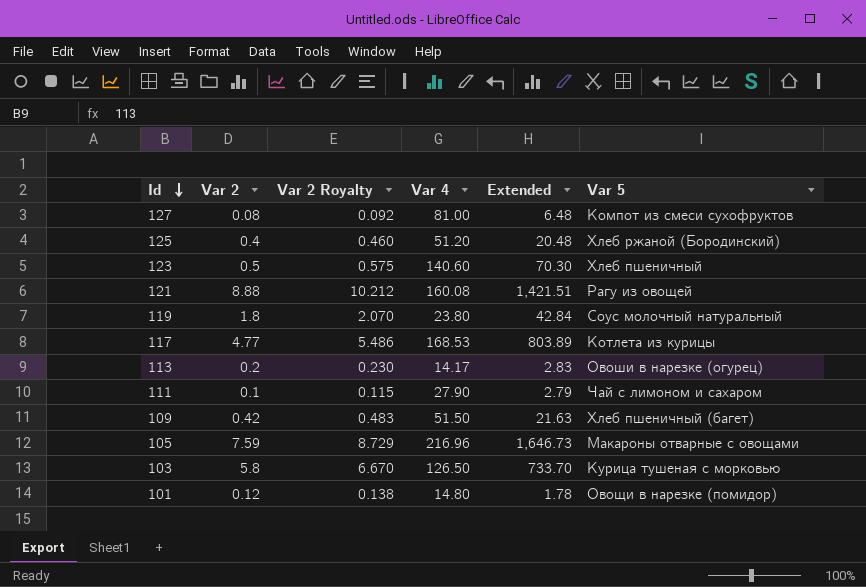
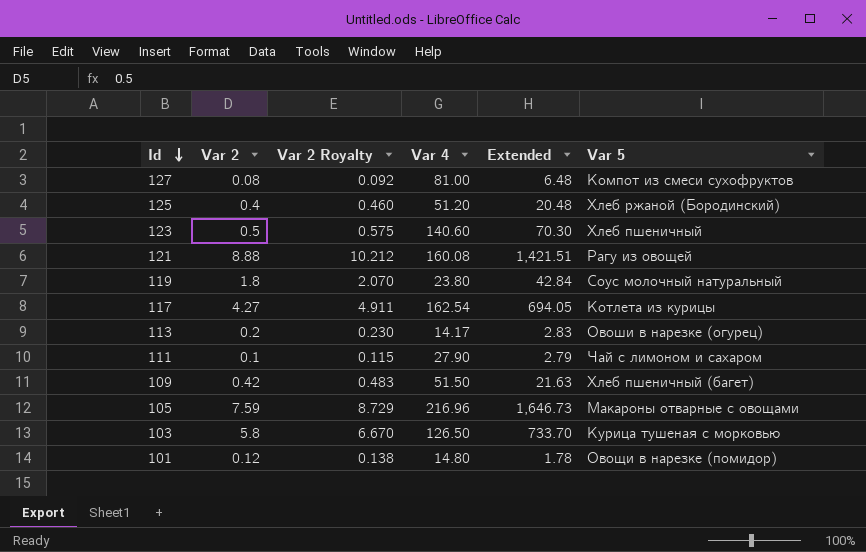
117 | Var 2: 4.77 -> 4.27
117 | Var 2 Royalty: 5.486 -> 4.911
117 | Var 4: 168.53 -> 162.54
117 | Extended: 803.89 -> 694.05

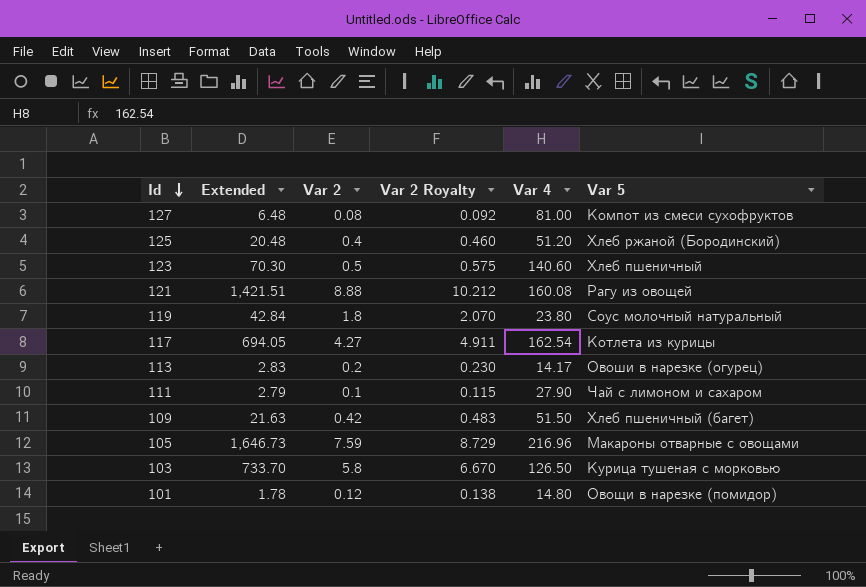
column Extended | position: 5 -> 2

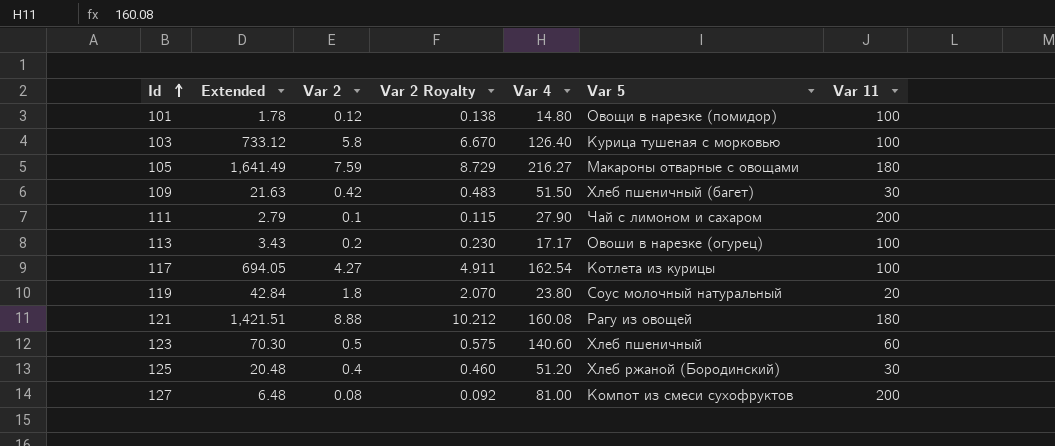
row order: Id descending -> Id ascending
column Var 11 | position: none -> 7
103 | Extended: 733.70 -> 733.12
103 | Var 4: 126.50 -> 126.40
105 | Extended: 1,646.73 -> 1,641.49
105 | Var 4: 216.96 -> 216.27
113 | Extended: 2.83 -> 3.43
113 | Var 4: 14.17 -> 17.17

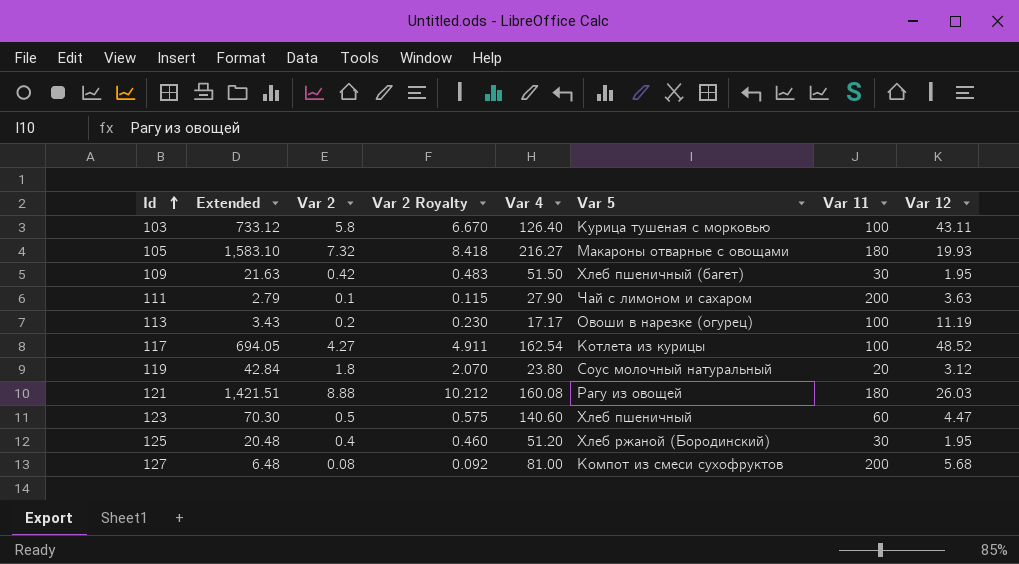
column Var 12 | position: none -> 8
row 101: 1.78 | 0.12 | 0.138 | 14.80 | Овощи в нарезке (помидор) | 100 -> none
105 | Extended: 1,641.49 -> 1,583.10
105 | Var 2: 7.59 -> 7.32
105 | Var 2 Royalty: 8.729 -> 8.418

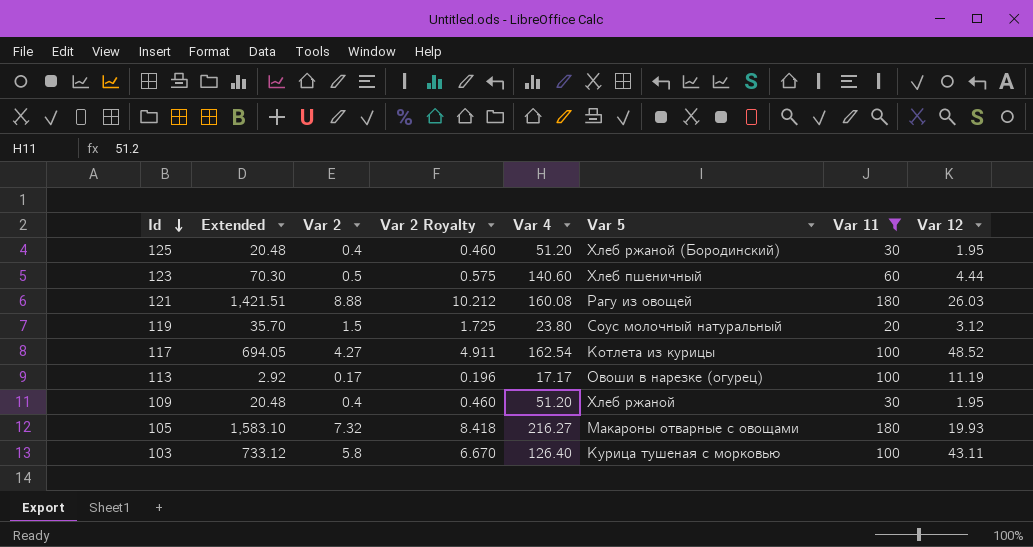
filter: none -> Var 11 != 200
row order: Id ascending -> Id descending
123 | Var 12: 4.47 -> 4.44
119 | Extended: 42.84 -> 35.70
119 | Var 2: 1.8 -> 1.5
119 | Var 2 Royalty: 2.070 -> 1.725
113 | Extended: 3.43 -> 2.92
113 | Var 2: 0.2 -> 0.17
113 | Var 2 Royalty: 0.230 -> 0.196
109 | Extended: 21.63 -> 20.48
109 | Var 2: 0.42 -> 0.4
109 | Var 2 Royalty: 0.483 -> 0.460
109 | Var 4: 51.50 -> 51.20
109 | Var 5: Хлеб пшеничный (багет) -> Хлеб ржаной

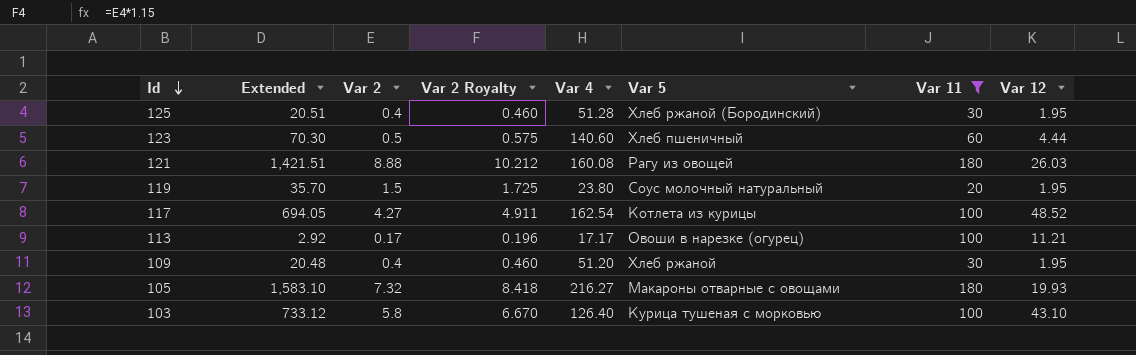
125 | Extended: 20.48 -> 20.51
125 | Var 4: 51.20 -> 51.28
119 | Var 12: 3.12 -> 1.95
113 | Var 12: 11.19 -> 11.21
103 | Var 12: 43.11 -> 43.10

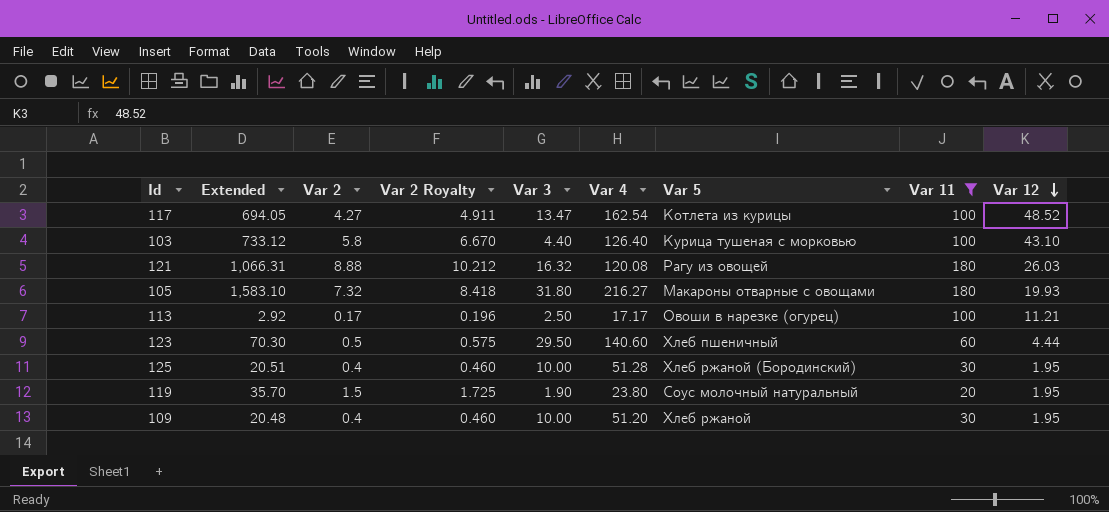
row order: Id descending -> Var 12 descending
column Var 3 | position: none -> 5
121 | Extended: 1,421.51 -> 1,066.31
121 | Var 4: 160.08 -> 120.08

